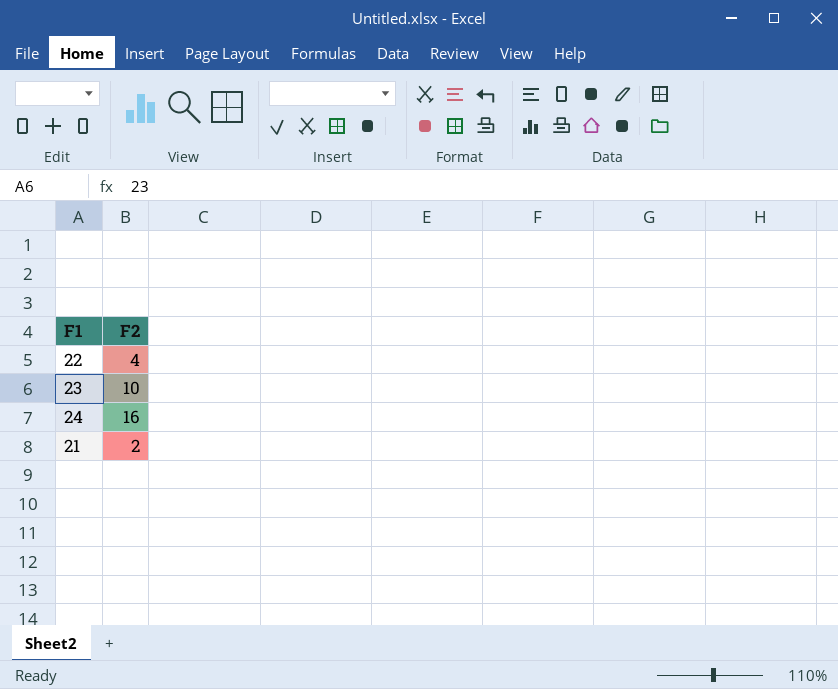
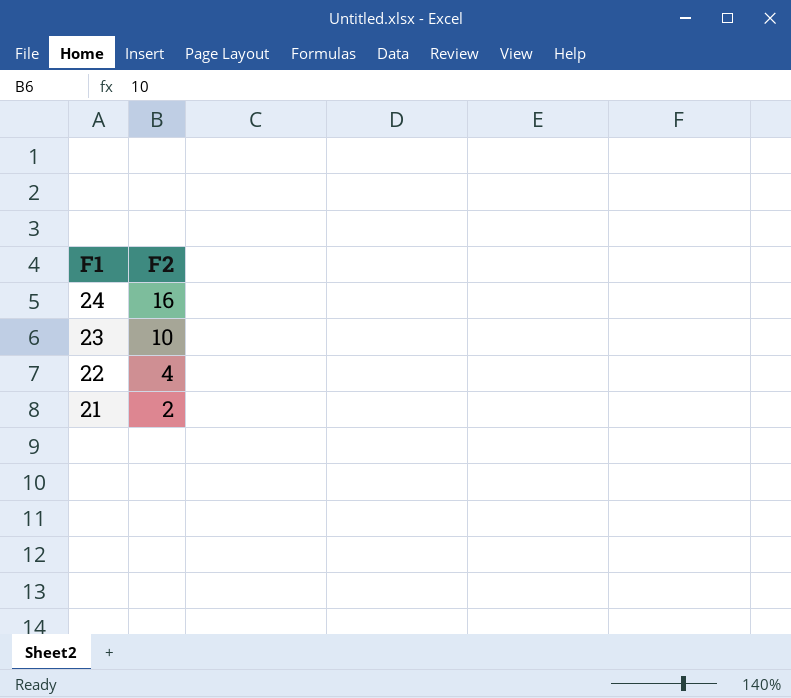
row order: none -> F1 descending

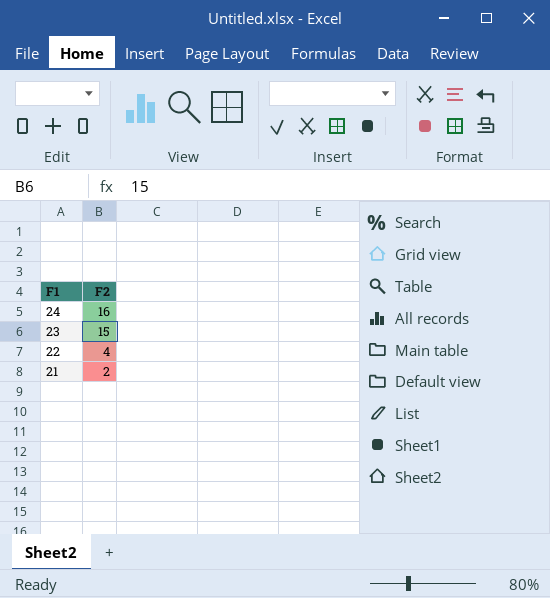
23 | F2: 10 -> 15

